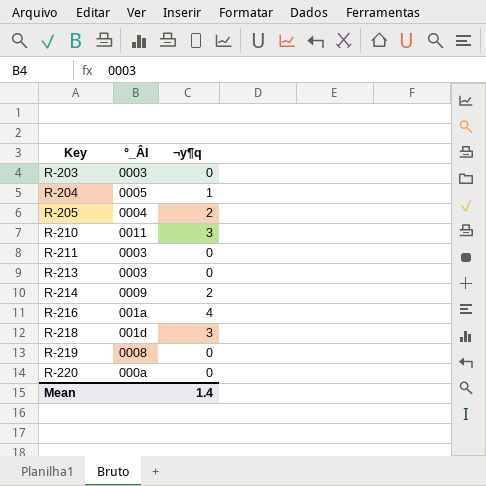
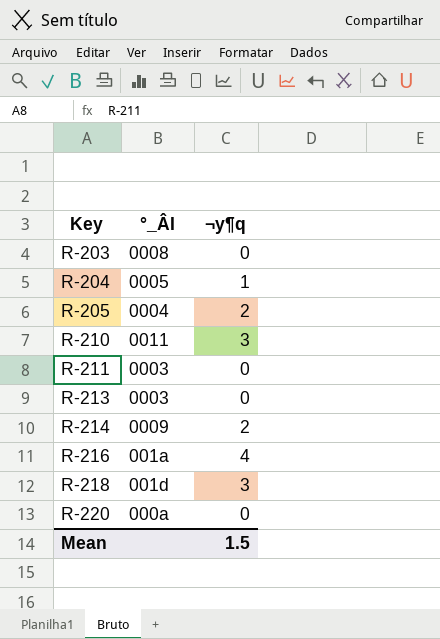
row R-219: 0008 | 0 -> none
R-203 | °_ÂI: 0003 -> 0008
Mean | ¬y¶q: 1.4 -> 1.5

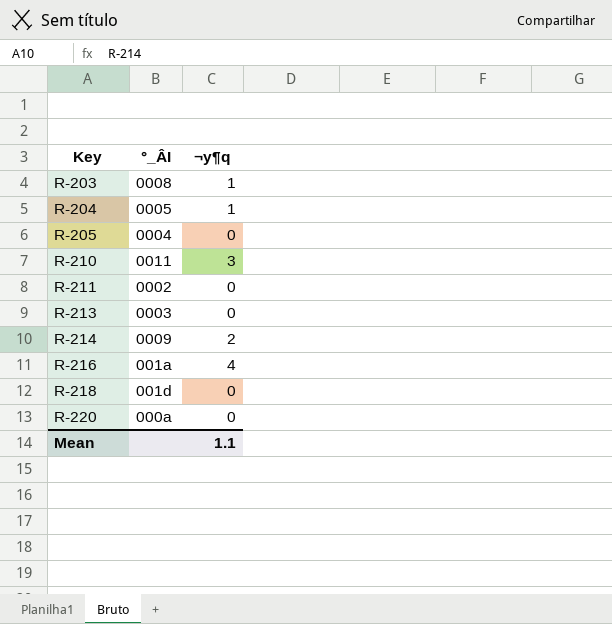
R-203 | ¬y¶q: 0 -> 1
R-205 | ¬y¶q: 2 -> 0
R-211 | °_ÂI: 0003 -> 0002
R-218 | ¬y¶q: 3 -> 0
Mean | ¬y¶q: 1.5 -> 1.1

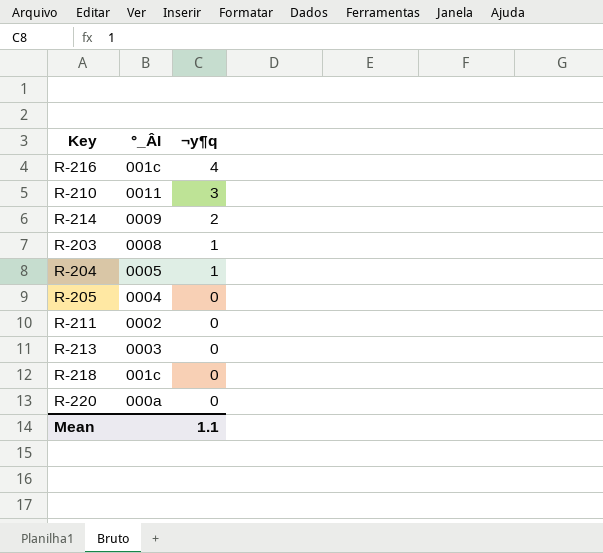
row order: Key ascending -> ¬y¶q descending
R-216 | °_ÂI: 001a -> 001c
R-218 | °_ÂI: 001d -> 001c

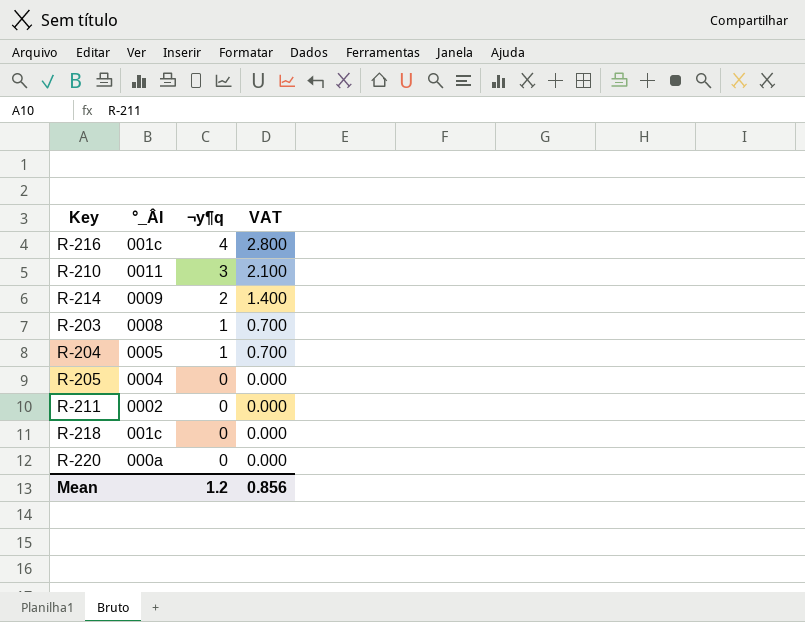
column VAT | formula: none -> [¬y¶q] * 0.7
row R-213: 0003 | 0 -> none
Mean | ¬y¶q: 1.1 -> 1.2

